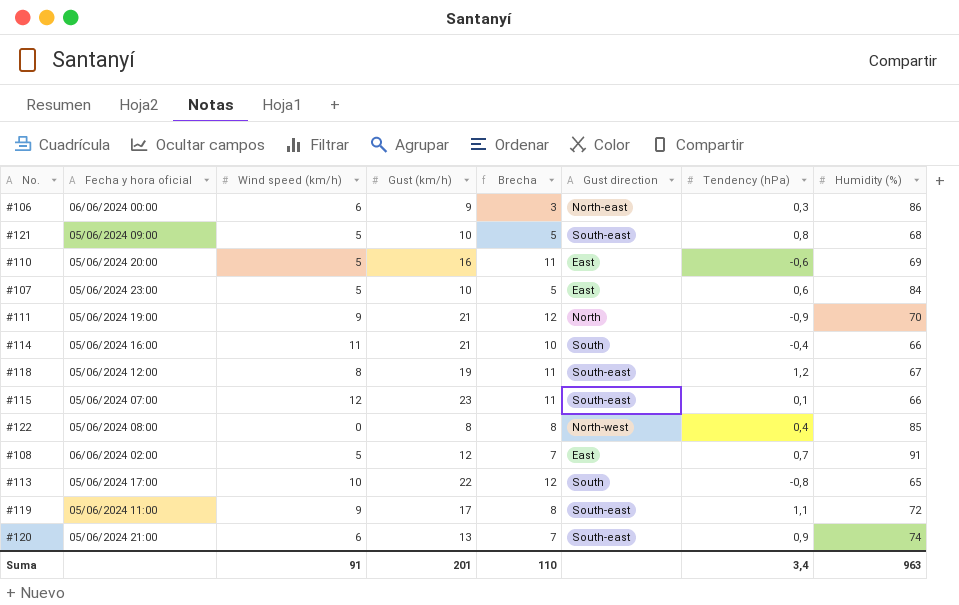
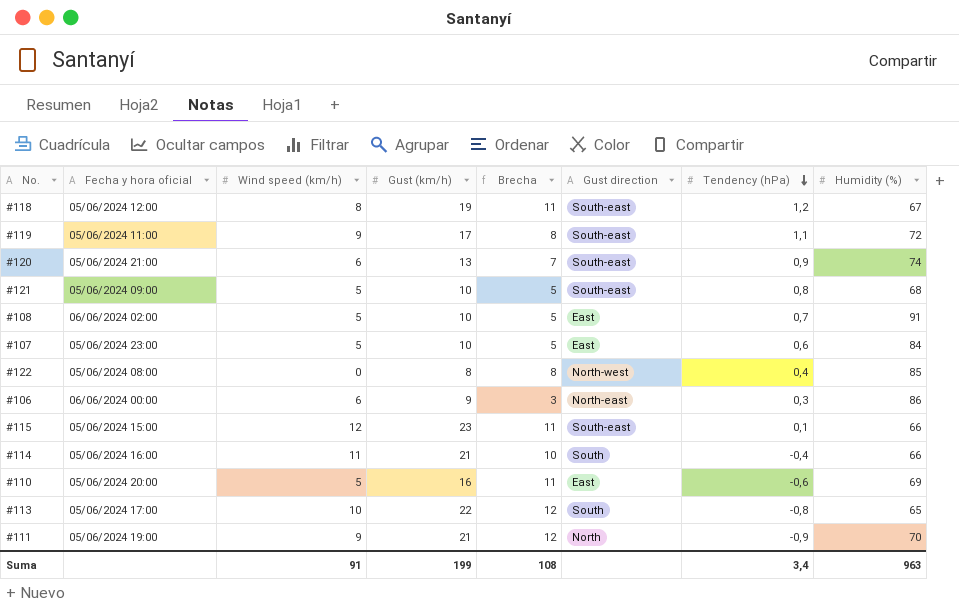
row order: none -> Tendency (hPa) descending
#108 | Gust (km/h): 12 -> 10
#108 | Brecha: 7 -> 5
#115 | Fecha y hora oficial: 05/06/2024 07:00 -> 05/06/2024 15:00
Suma | Gust (km/h): 201 -> 199
Suma | Brecha: 110 -> 108

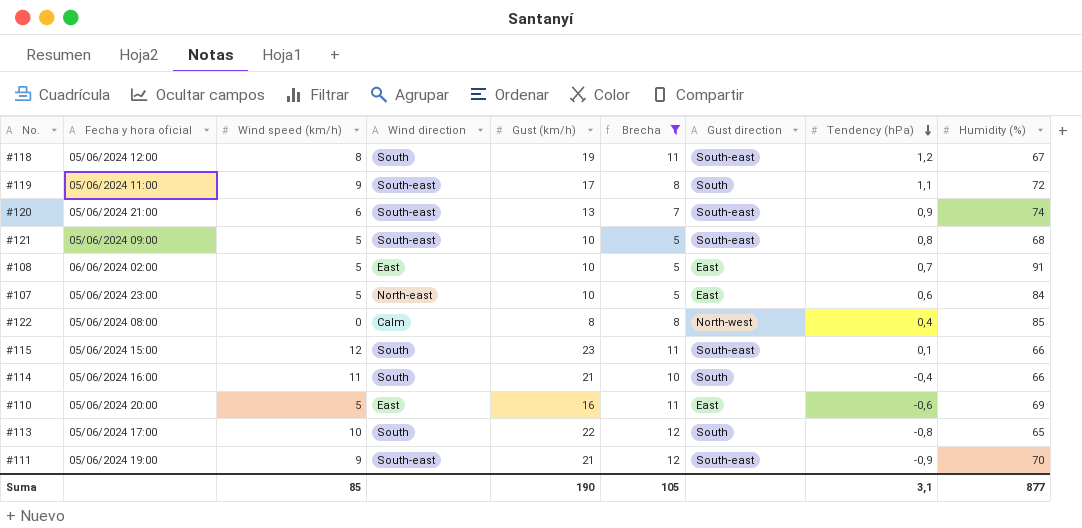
filter: none -> Brecha != 3
column Wind direction | position: none -> 4
#119 | Gust direction: South-east -> South
#111 | Gust direction: North -> South-east
Suma | Wind speed (km/h): 91 -> 85
Suma | Gust (km/h): 199 -> 190
Suma | Brecha: 108 -> 105
Suma | Tendency (hPa): 3,4 -> 3,1
Suma | Humidity (%): 963 -> 877

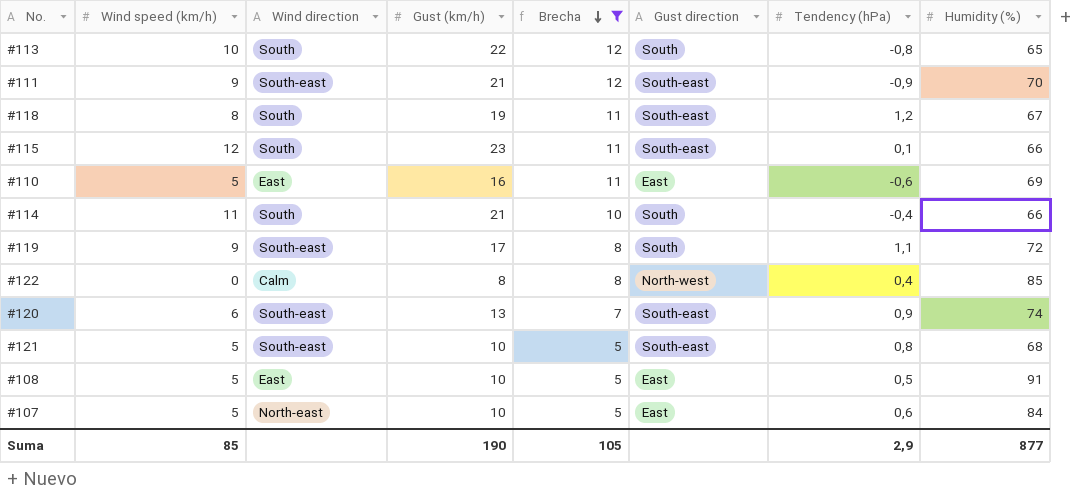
row order: Tendency (hPa) descending -> Brecha descending
column Fecha y hora oficial | position: 2 -> none
#108 | Tendency (hPa): 0,7 -> 0,5
Suma | Tendency (hPa): 3,1 -> 2,9

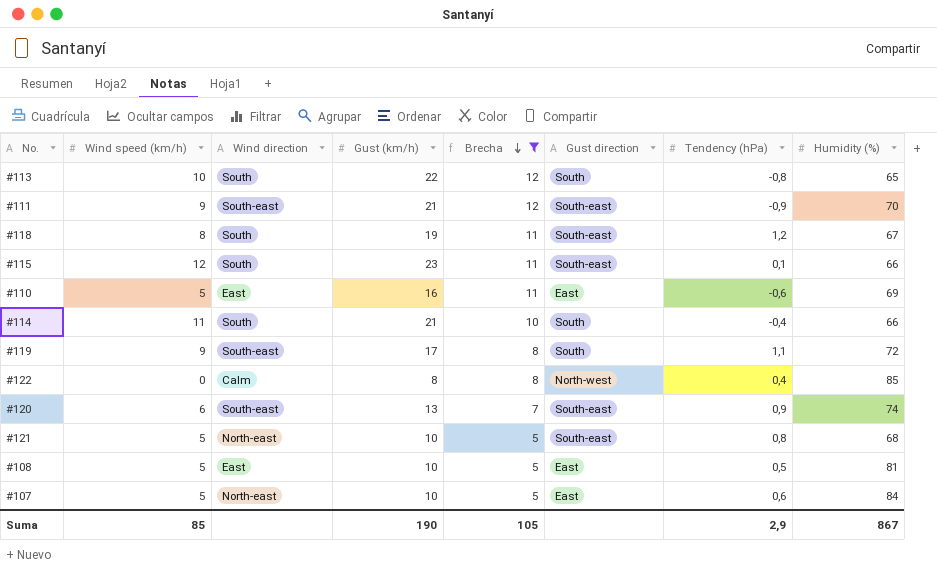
#121 | Wind direction: South-east -> North-east
#108 | Humidity (%): 91 -> 81
Suma | Humidity (%): 877 -> 867

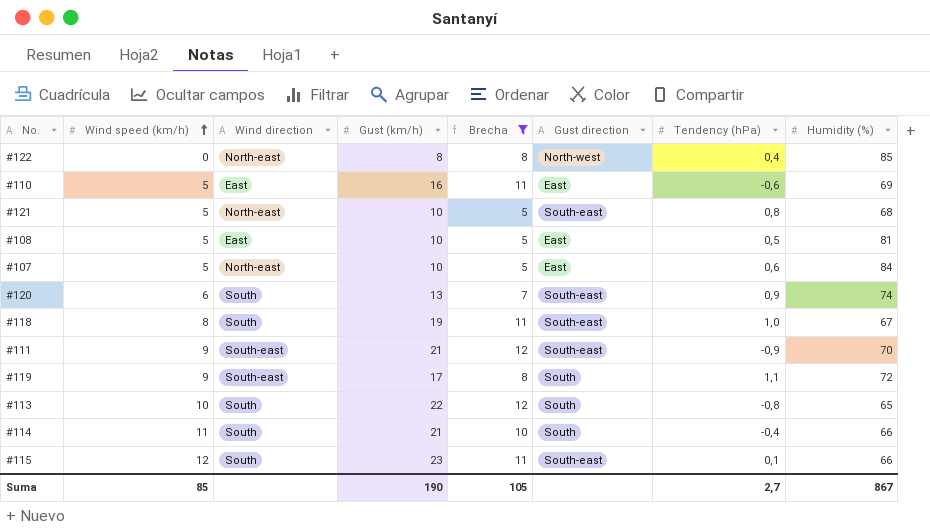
row order: Brecha descending -> Wind speed (km/h) ascending
#122 | Wind direction: Calm -> North-east
#120 | Wind direction: South-east -> South
#118 | Tendency (hPa): 1,2 -> 1,0
Suma | Tendency (hPa): 2,9 -> 2,7

